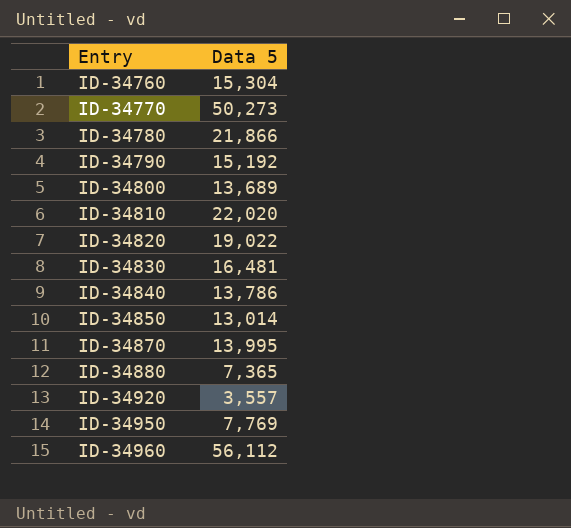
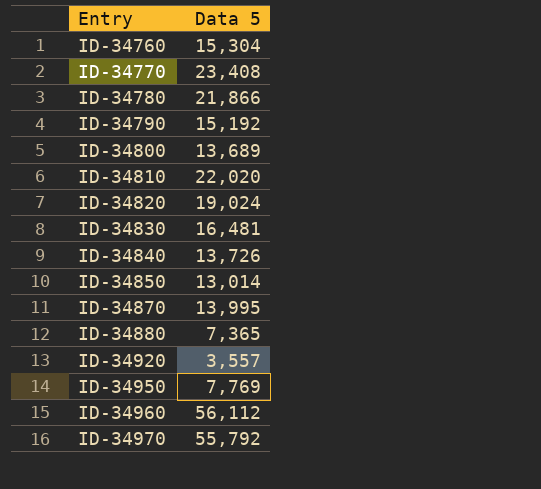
ID-34770 | Data 5: 50,273 -> 23,408
ID-34820 | Data 5: 19,022 -> 19,024
ID-34840 | Data 5: 13,786 -> 13,726
row ID-34970: none -> 55,792

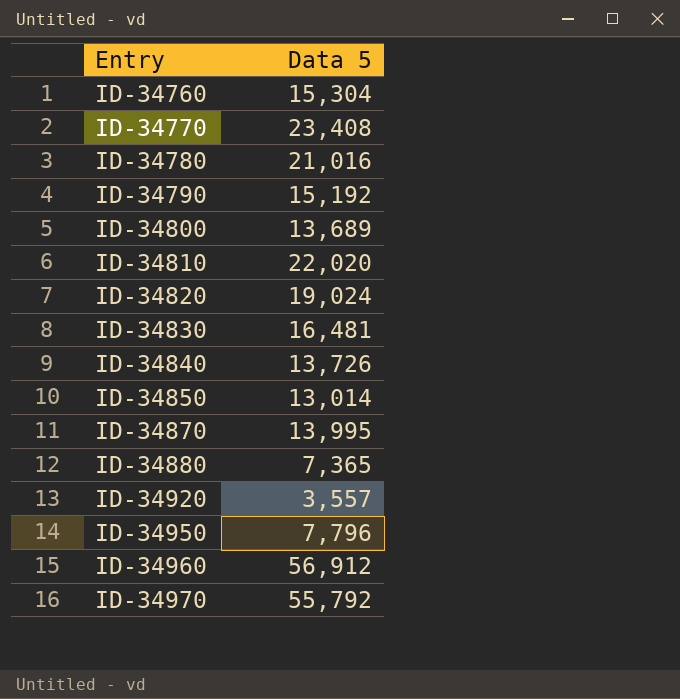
ID-34780 | Data 5: 21,866 -> 21,016
ID-34950 | Data 5: 7,769 -> 7,796
ID-34960 | Data 5: 56,112 -> 56,912

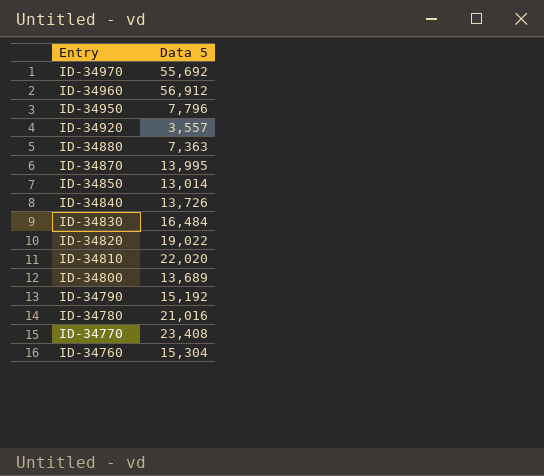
row order: Entry ascending -> Entry descending
ID-34970 | Data 5: 55,792 -> 55,692
ID-34880 | Data 5: 7,365 -> 7,363
ID-34830 | Data 5: 16,481 -> 16,484
ID-34820 | Data 5: 19,024 -> 19,022

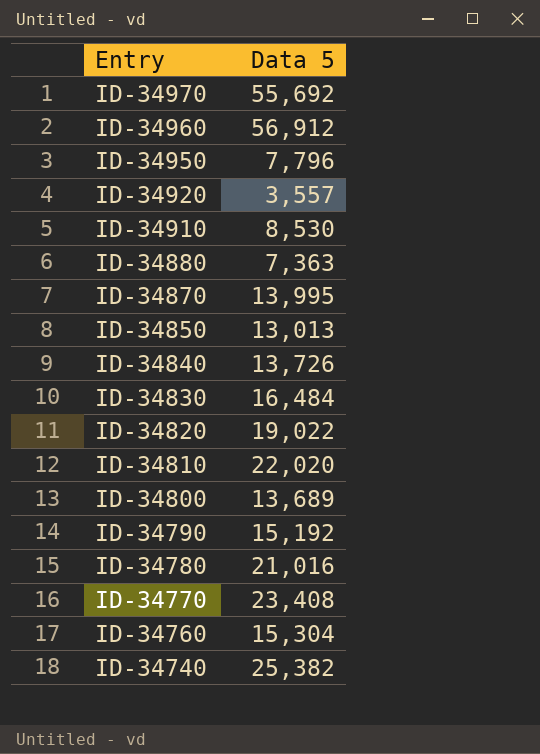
row ID-34910: none -> 8,530
ID-34850 | Data 5: 13,014 -> 13,013
row ID-34740: none -> 25,382

